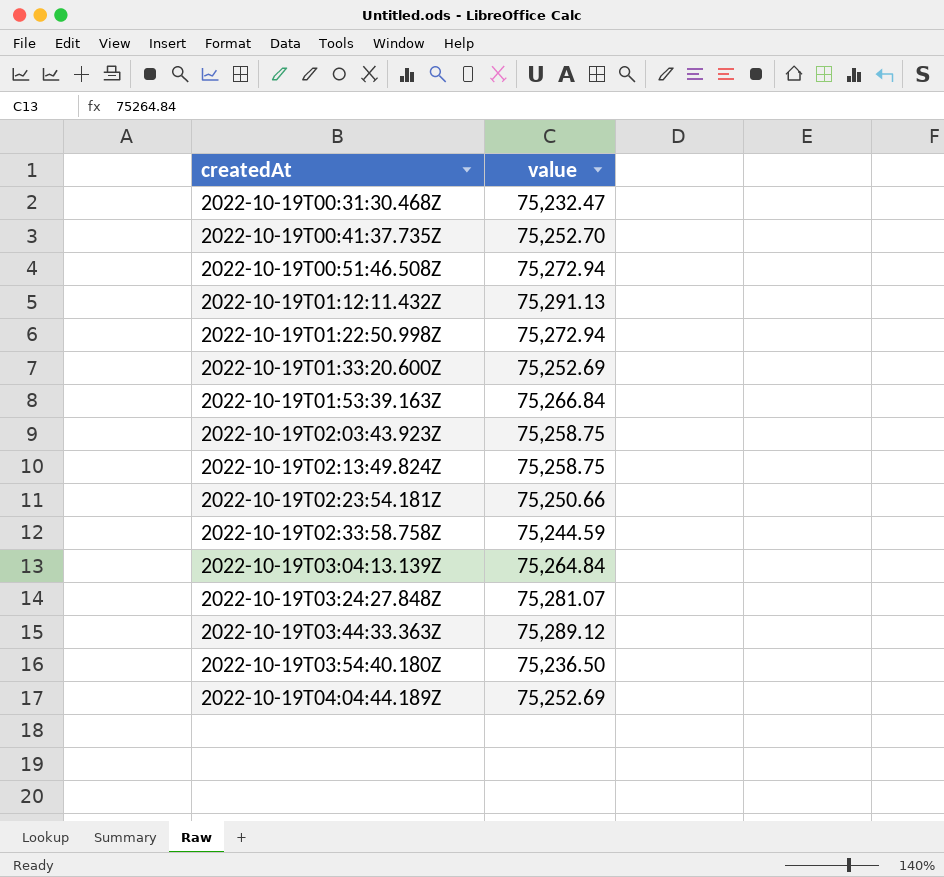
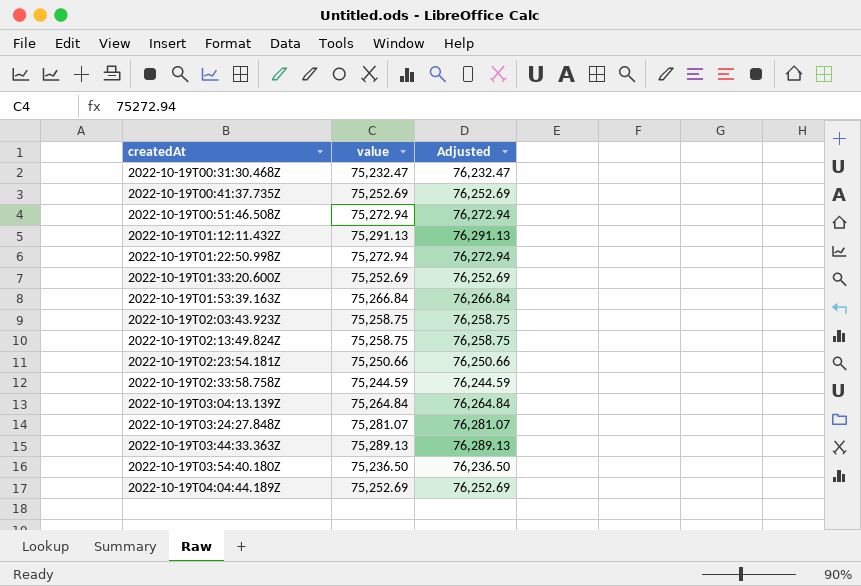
column Adjusted | formula: none -> [value] + 1000
2022-10-19T00:41:37.735Z | value: 75,252.70 -> 75,252.69
2022-10-19T03:44:33.363Z | value: 75,289.12 -> 75,289.13

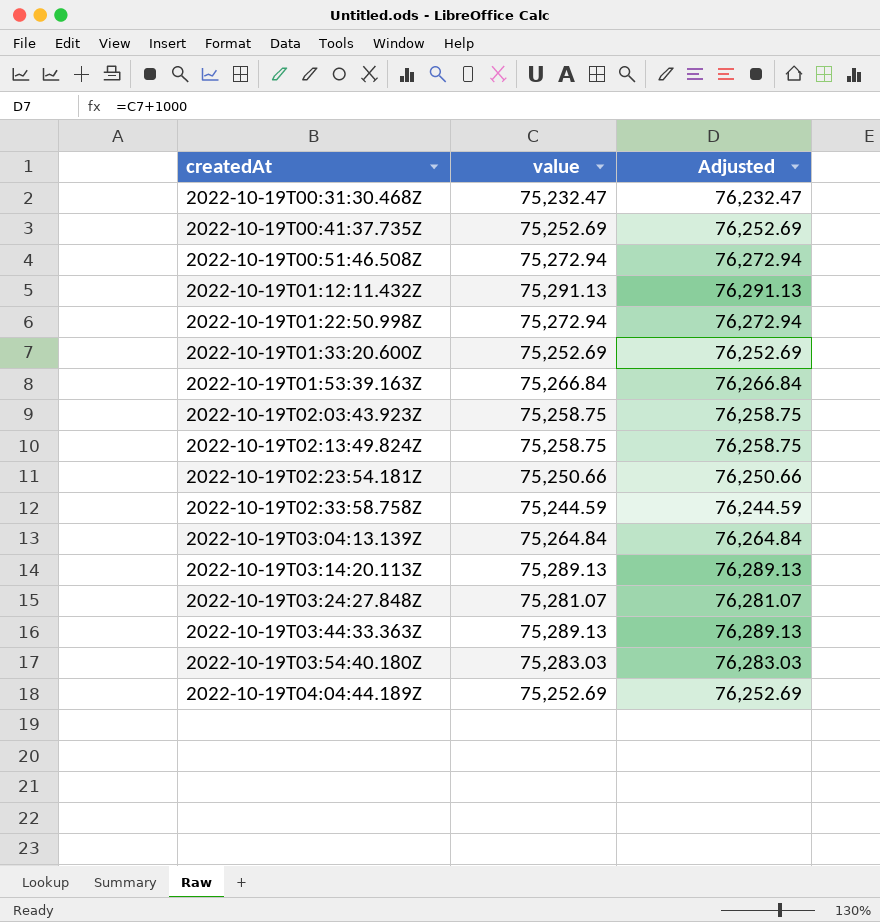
row 2022-10-19T03:14:20.113Z: none -> 75,289.13 | 76,289.13
2022-10-19T03:54:40.180Z | value: 75,236.50 -> 75,283.03
2022-10-19T03:54:40.180Z | Adjusted: 76,236.50 -> 76,283.03

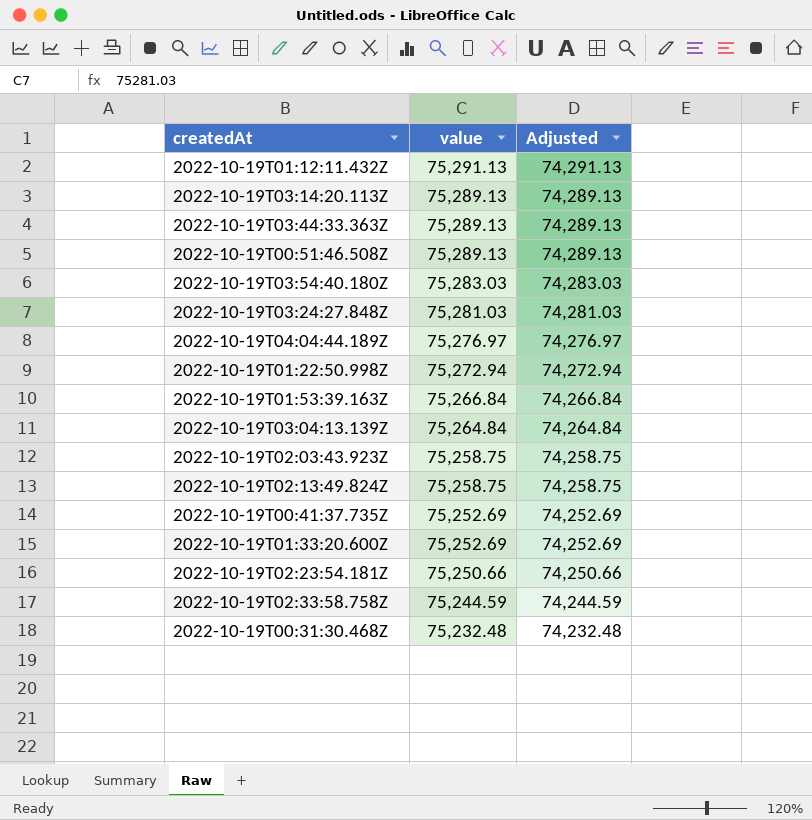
row order: createdAt ascending -> value descending
column Adjusted | formula: [value] + 1000 -> [value] - 1000
2022-10-19T00:51:46.508Z | value: 75,272.94 -> 75,289.13
2022-10-19T03:24:27.848Z | value: 75,281.07 -> 75,281.03
2022-10-19T04:04:44.189Z | value: 75,252.69 -> 75,276.97
2022-10-19T00:31:30.468Z | value: 75,232.47 -> 75,232.48

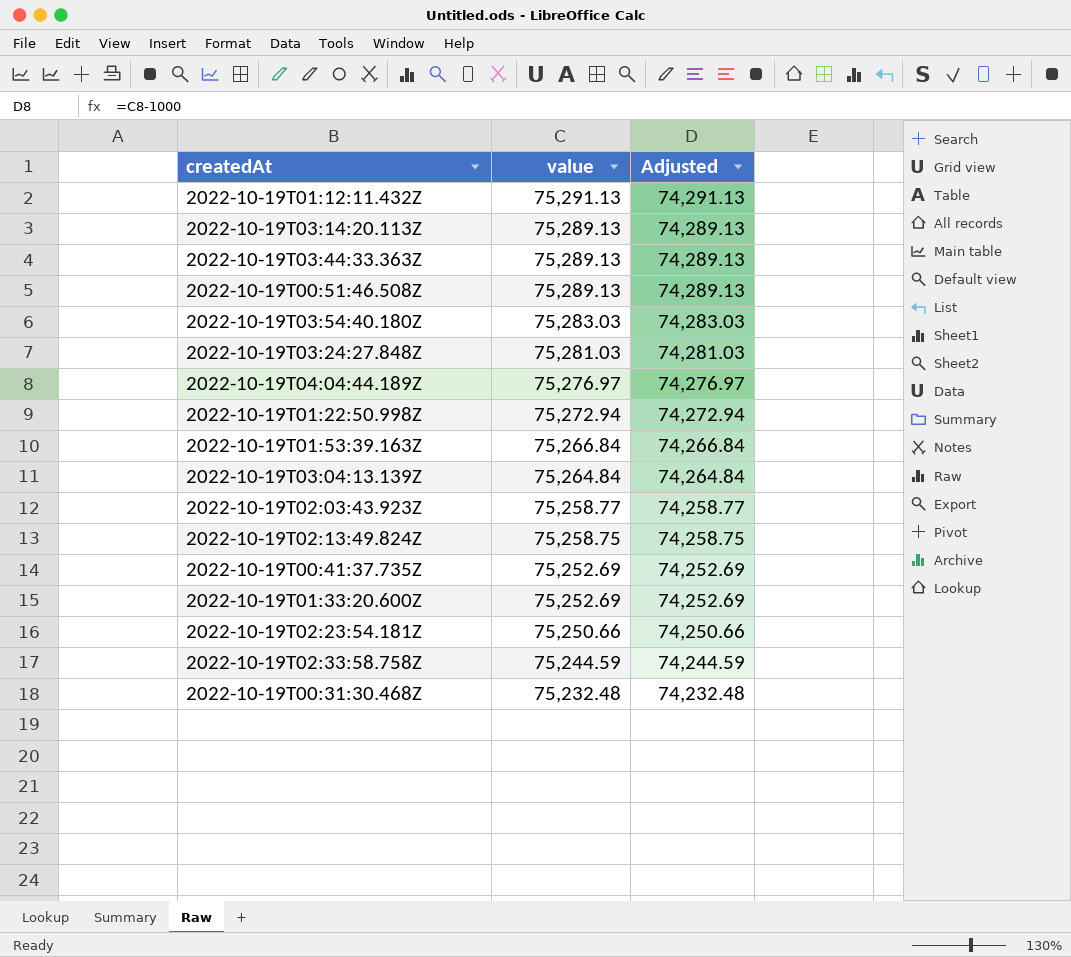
2022-10-19T02:03:43.923Z | value: 75,258.75 -> 75,258.77
2022-10-19T02:03:43.923Z | Adjusted: 74,258.75 -> 74,258.77

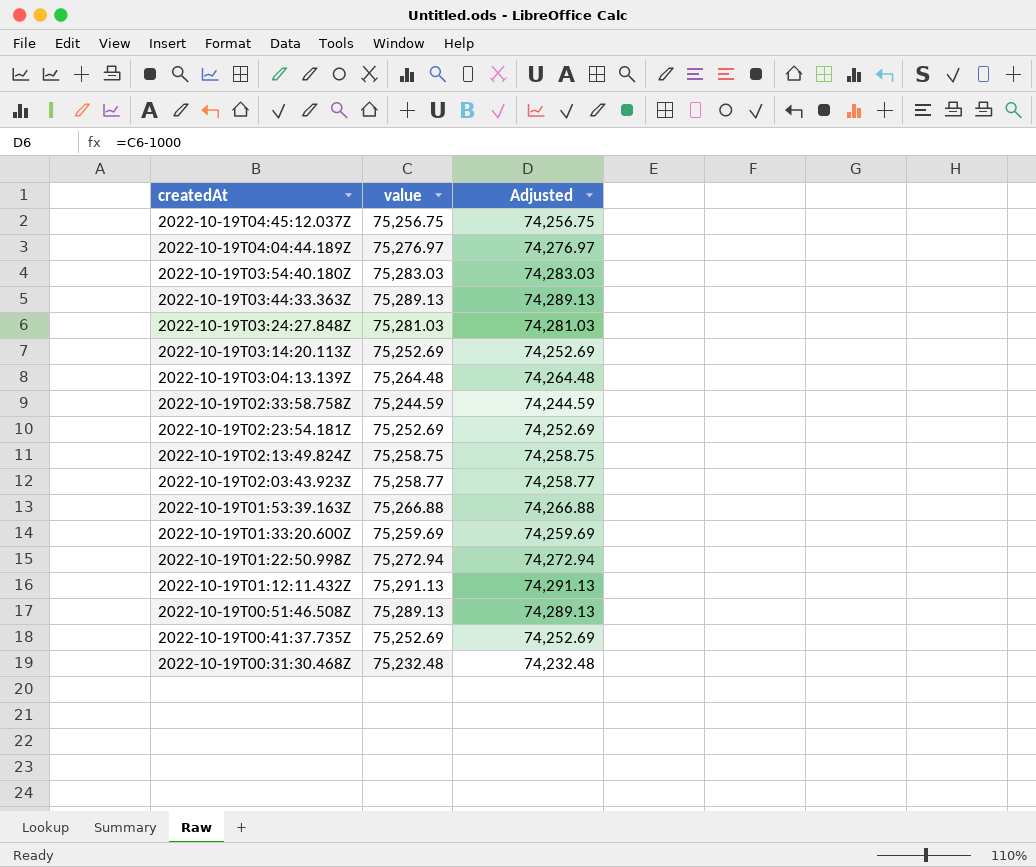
row order: value descending -> createdAt descending
row 2022-10-19T04:45:12.037Z: none -> 75,256.75 | 74,256.75
2022-10-19T03:14:20.113Z | value: 75,289.13 -> 75,252.69
2022-10-19T03:14:20.113Z | Adjusted: 74,289.13 -> 74,252.69
2022-10-19T03:04:13.139Z | value: 75,264.84 -> 75,264.48
2022-10-19T03:04:13.139Z | Adjusted: 74,264.84 -> 74,264.48
2022-10-19T02:23:54.181Z | value: 75,250.66 -> 75,252.69
2022-10-19T02:23:54.181Z | Adjusted: 74,250.66 -> 74,252.69
2022-10-19T01:53:39.163Z | value: 75,266.84 -> 75,266.88
2022-10-19T01:53:39.163Z | Adjusted: 74,266.84 -> 74,266.88
2022-10-19T01:33:20.600Z | value: 75,252.69 -> 75,259.69
2022-10-19T01:33:20.600Z | Adjusted: 74,252.69 -> 74,259.69

